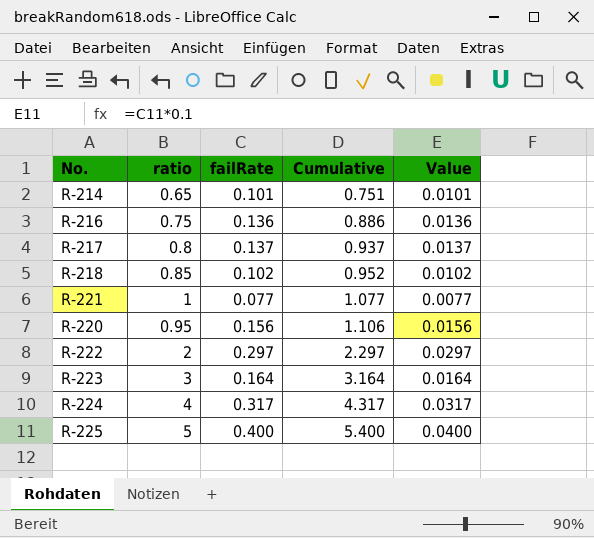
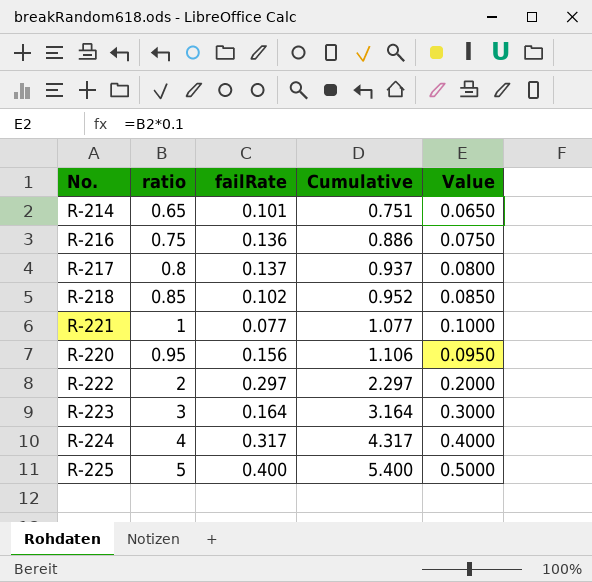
column Value | formula: [failRate] * 0.1 -> [ratio] * 0.1

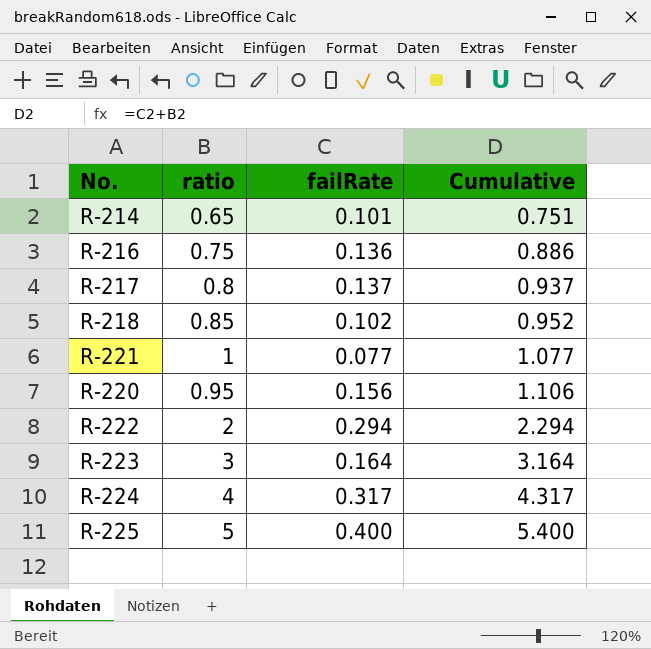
column Value | formula: [ratio] * 0.1 -> none
R-222 | failRate: 0.297 -> 0.294
R-222 | Cumulative: 2.297 -> 2.294

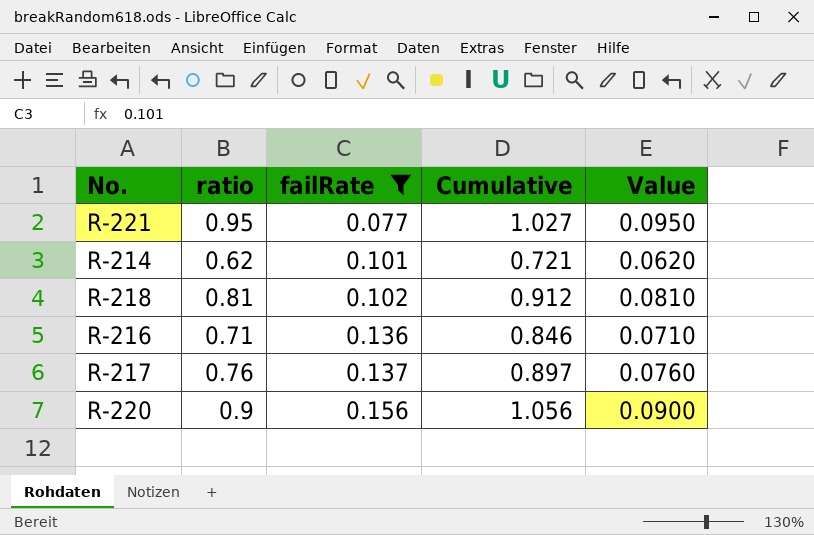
filter: none -> failRate <= 0.156
row order: Cumulative ascending -> failRate ascending
column Value | formula: none -> [ratio] * 0.1
R-221 | ratio: 1 -> 0.95
R-221 | Cumulative: 1.077 -> 1.027
R-214 | ratio: 0.65 -> 0.62
R-214 | Cumulative: 0.751 -> 0.721
R-218 | ratio: 0.85 -> 0.81
R-218 | Cumulative: 0.952 -> 0.912
R-216 | ratio: 0.75 -> 0.71
R-216 | Cumulative: 0.886 -> 0.846
R-217 | ratio: 0.8 -> 0.76
R-217 | Cumulative: 0.937 -> 0.897
R-220 | ratio: 0.95 -> 0.9
R-220 | Cumulative: 1.106 -> 1.056

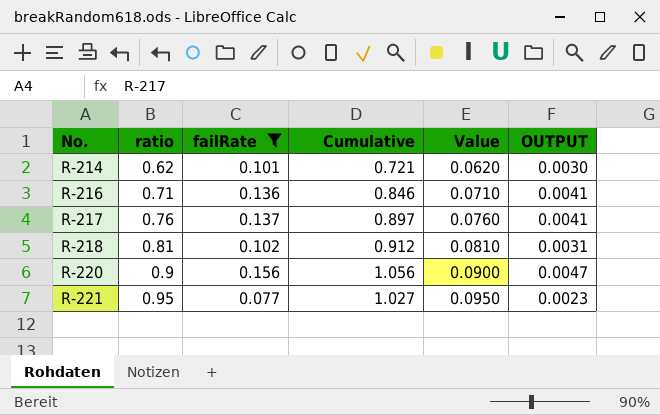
row order: failRate ascending -> No. ascending
column OUTPUT | formula: none -> [failRate] * 0.03

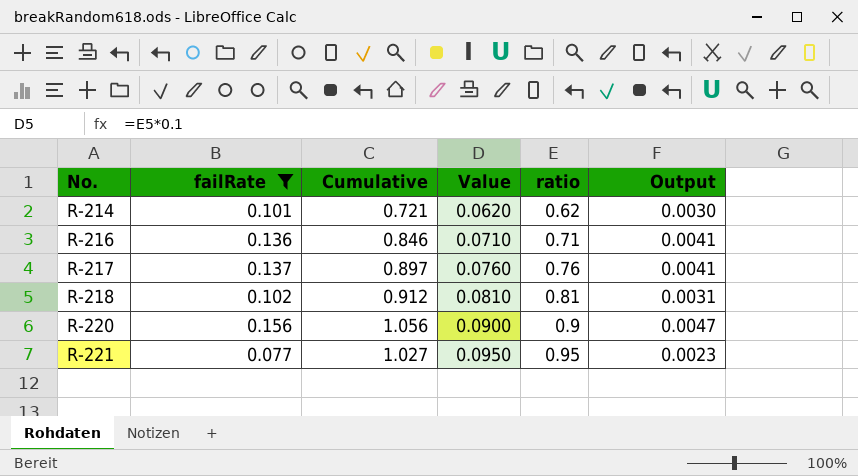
column ratio | position: 2 -> 5
column name: OUTPUT -> Output

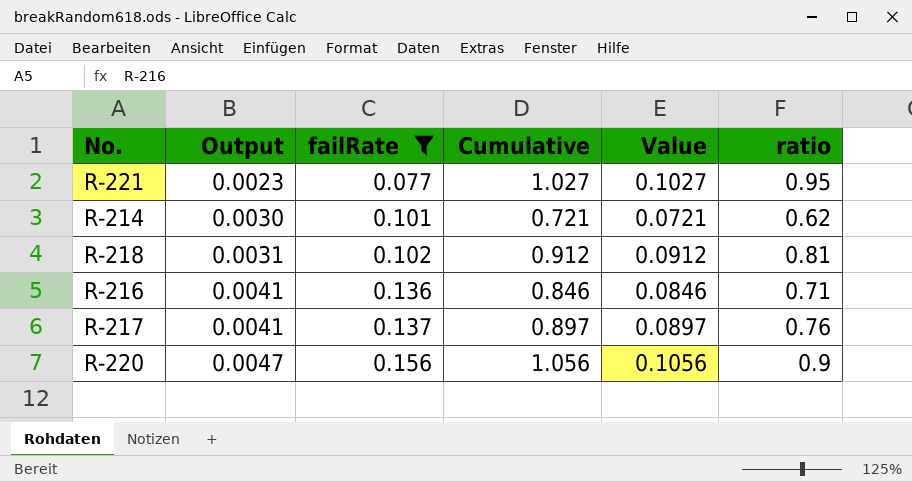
row order: No. ascending -> Output ascending
column Output | position: 6 -> 2
column Value | formula: [ratio] * 0.1 -> [Cumulative] * 0.1

